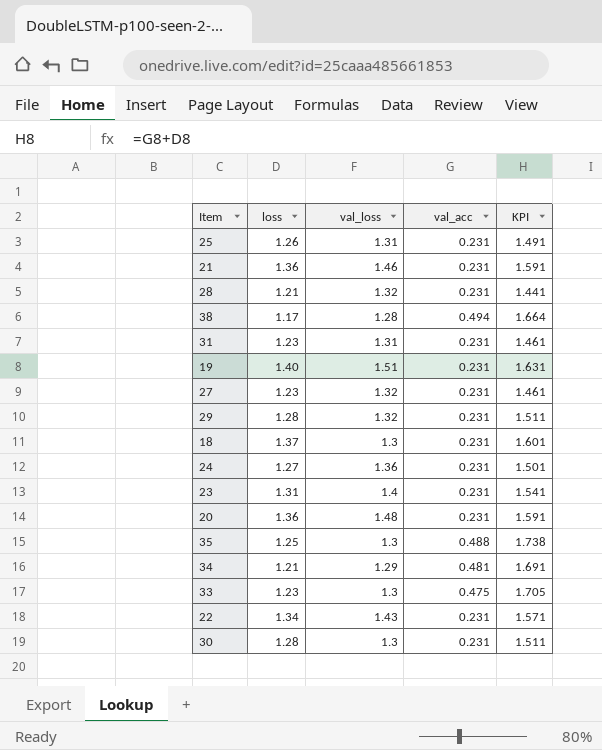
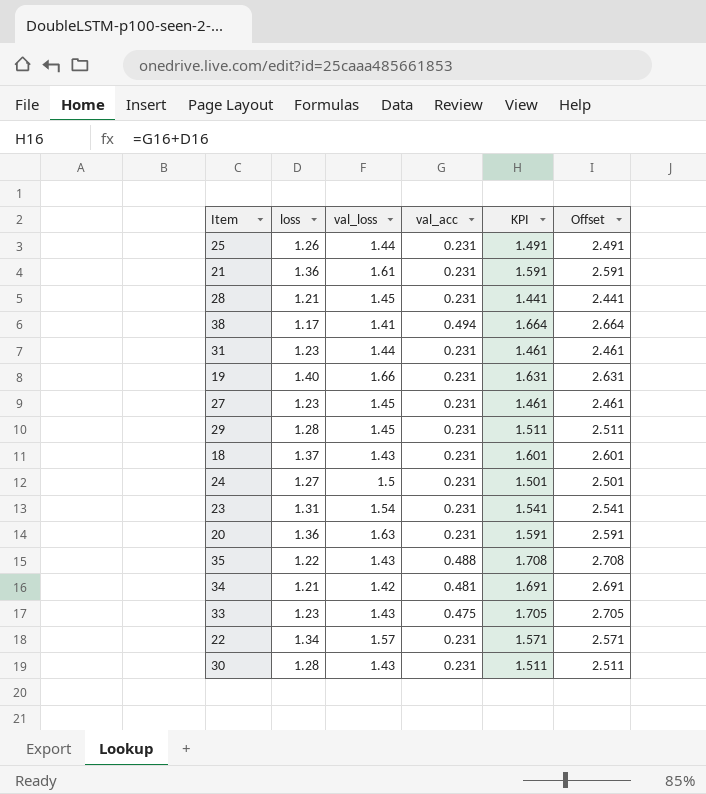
column Offset | formula: none -> [KPI] + 1
25 | val_loss: 1.31 -> 1.44
21 | val_loss: 1.46 -> 1.61
28 | val_loss: 1.32 -> 1.45
38 | val_loss: 1.28 -> 1.41
31 | val_loss: 1.31 -> 1.44
19 | val_loss: 1.51 -> 1.66
27 | val_loss: 1.32 -> 1.45
29 | val_loss: 1.32 -> 1.45
18 | val_loss: 1.3 -> 1.43
24 | val_loss: 1.36 -> 1.5
23 | val_loss: 1.4 -> 1.54
20 | val_loss: 1.48 -> 1.63
35 | loss: 1.25 -> 1.22
35 | val_loss: 1.3 -> 1.43
35 | KPI: 1.738 -> 1.708
34 | val_loss: 1.29 -> 1.42
33 | val_loss: 1.3 -> 1.43
22 | val_loss: 1.43 -> 1.57
30 | val_loss: 1.3 -> 1.43

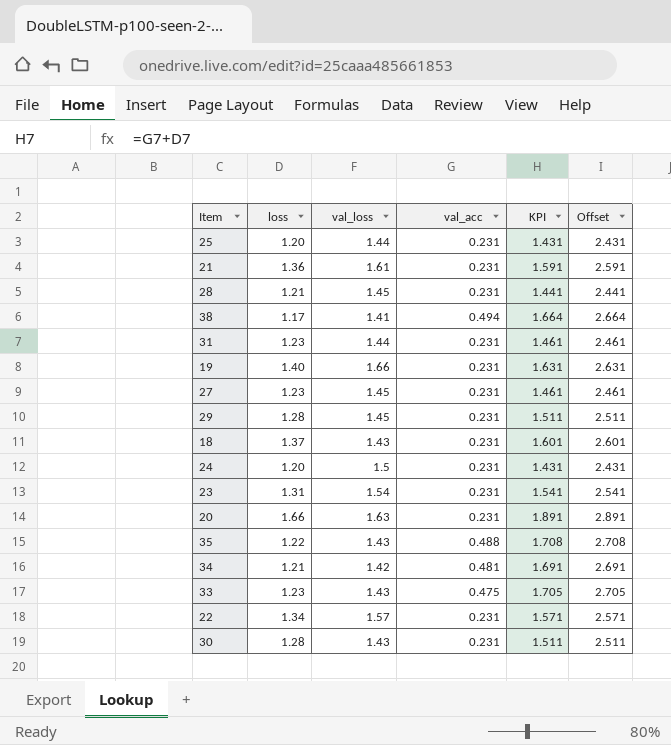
25 | loss: 1.26 -> 1.20
25 | KPI: 1.491 -> 1.431
25 | Offset: 2.491 -> 2.431
24 | loss: 1.27 -> 1.20
24 | KPI: 1.501 -> 1.431
24 | Offset: 2.501 -> 2.431
20 | loss: 1.36 -> 1.66
20 | KPI: 1.591 -> 1.891
20 | Offset: 2.591 -> 2.891

